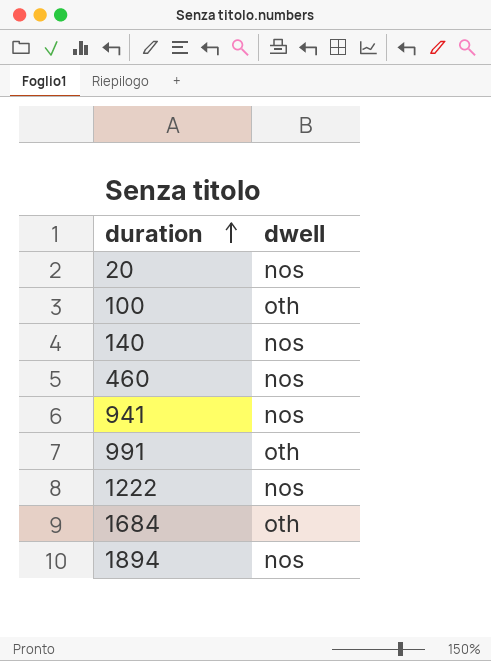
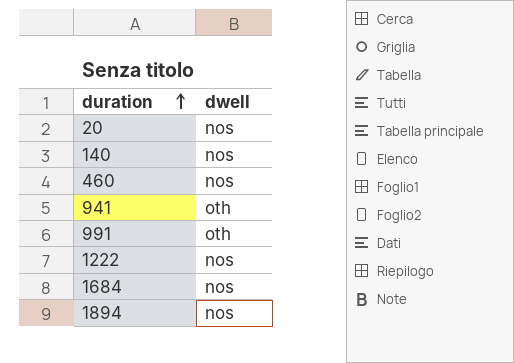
row 100: oth -> none
941 | dwell: nos -> oth
1684 | dwell: oth -> nos

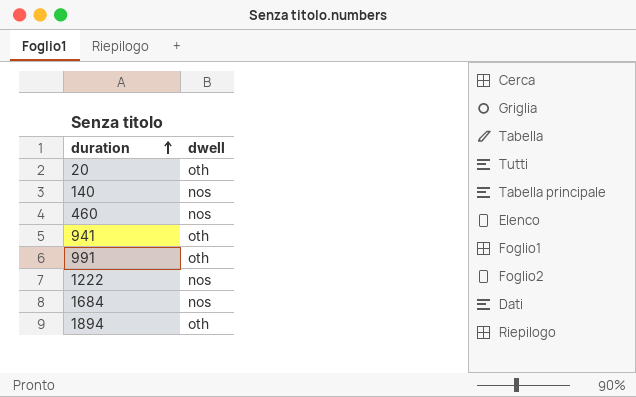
20 | dwell: nos -> oth
1894 | dwell: nos -> oth

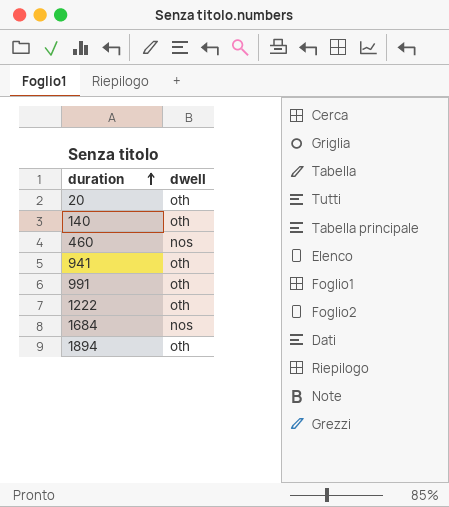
140 | dwell: nos -> oth
1222 | dwell: nos -> oth

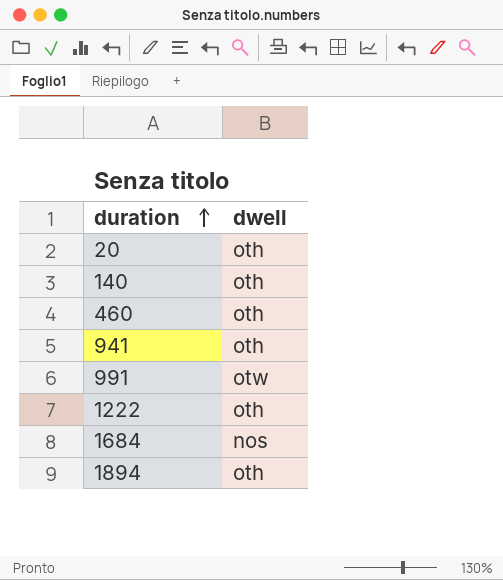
460 | dwell: nos -> oth
991 | dwell: oth -> otw

